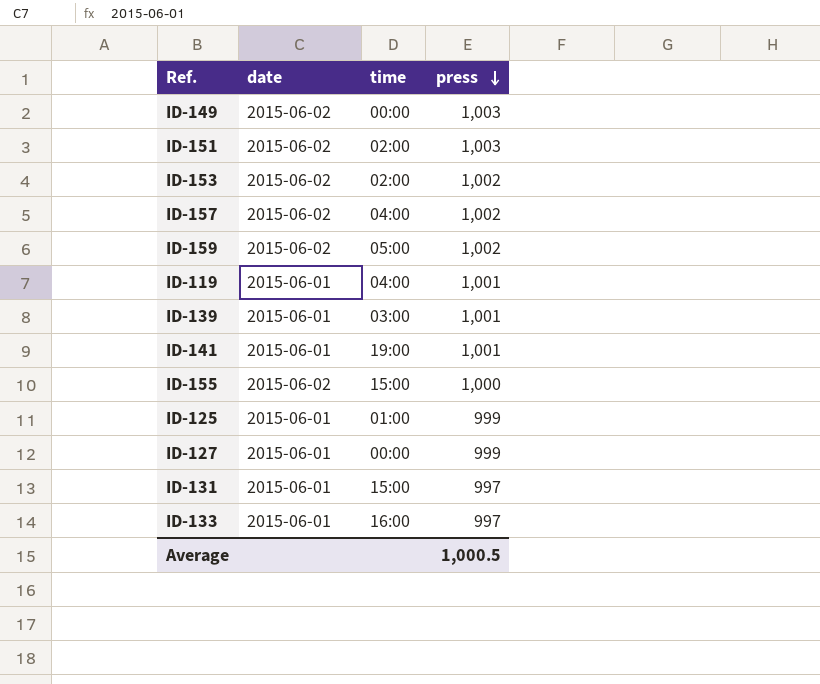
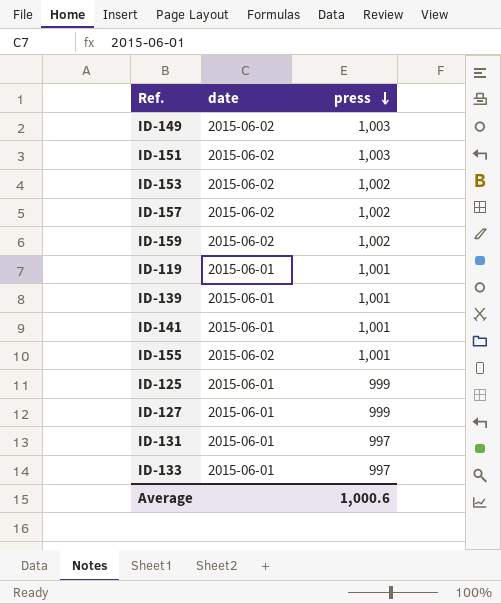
column time | position: 3 -> none
ID-155 | press: 1,000 -> 1,001
Average | press: 1,000.5 -> 1,000.6

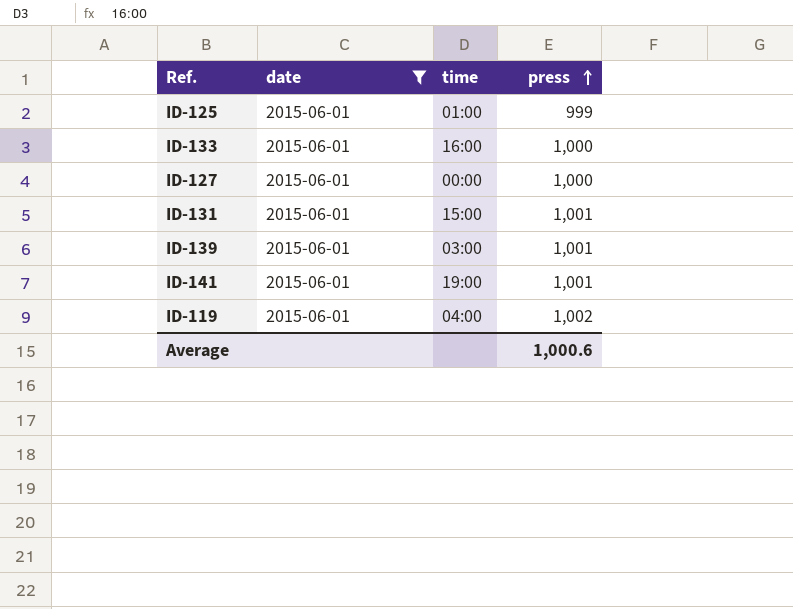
filter: none -> date = 2015-06-01
row order: press descending -> press ascending
column time | position: none -> 3
ID-133 | press: 997 -> 1,000
ID-127 | press: 999 -> 1,000
ID-131 | press: 997 -> 1,001
ID-119 | press: 1,001 -> 1,002

